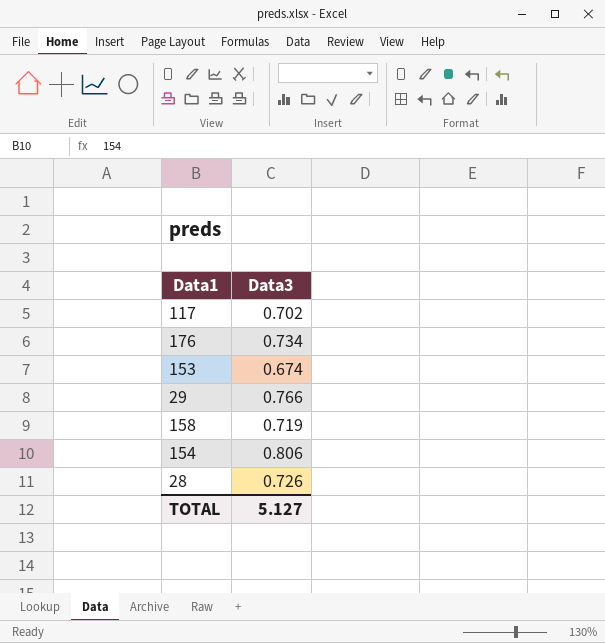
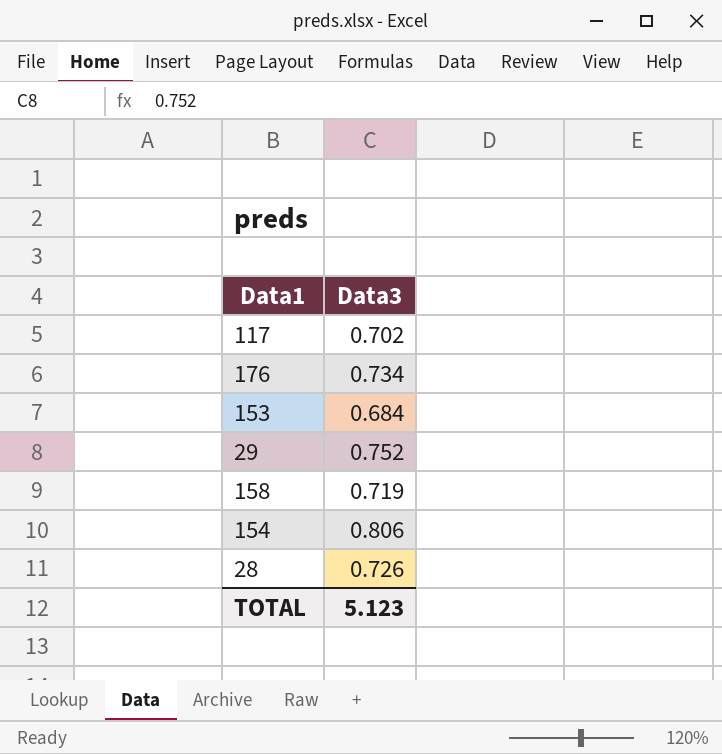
153 | Data3: 0.674 -> 0.684
29 | Data3: 0.766 -> 0.752
TOTAL | Data3: 5.127 -> 5.123

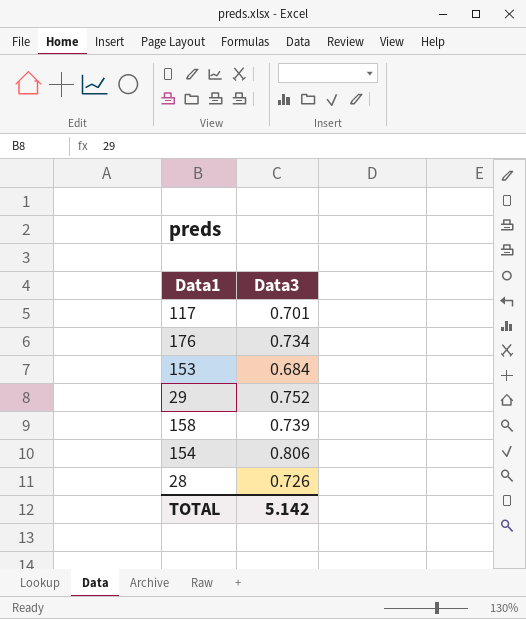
117 | Data3: 0.702 -> 0.701
158 | Data3: 0.719 -> 0.739
TOTAL | Data3: 5.123 -> 5.142

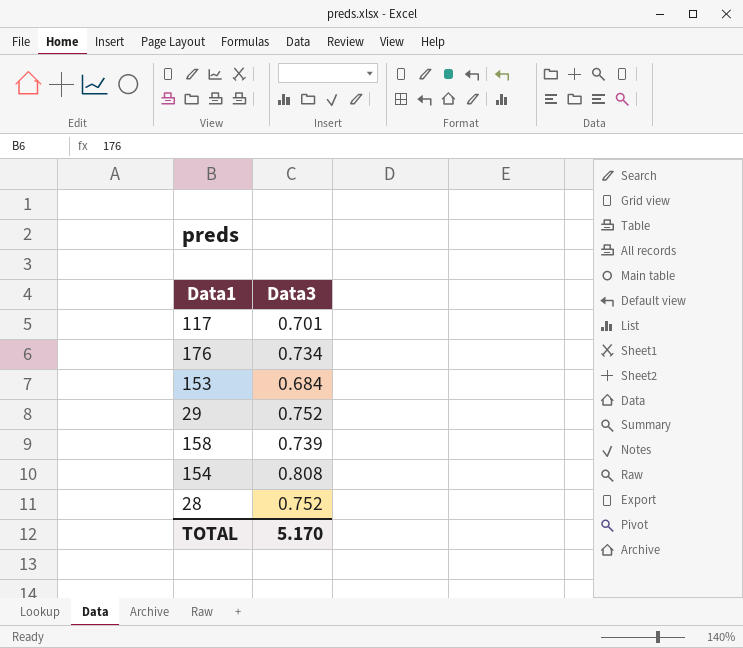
154 | Data3: 0.806 -> 0.808
28 | Data3: 0.726 -> 0.752
TOTAL | Data3: 5.142 -> 5.170

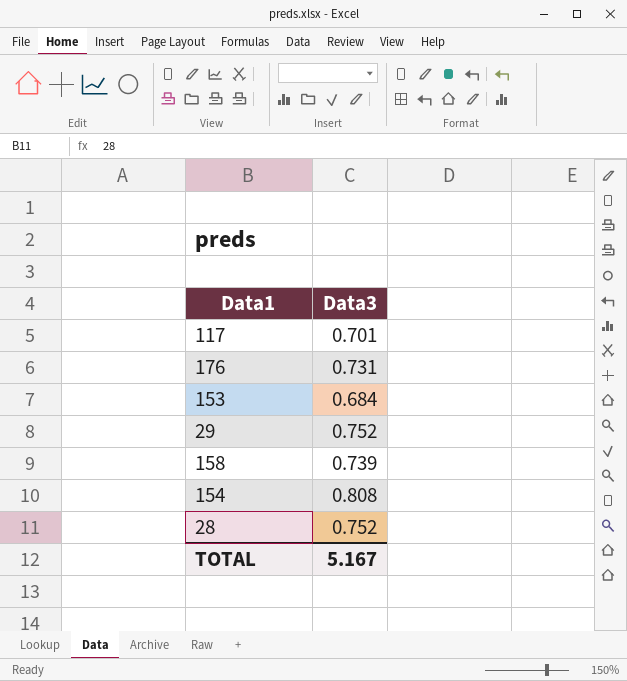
176 | Data3: 0.734 -> 0.731
TOTAL | Data3: 5.170 -> 5.167

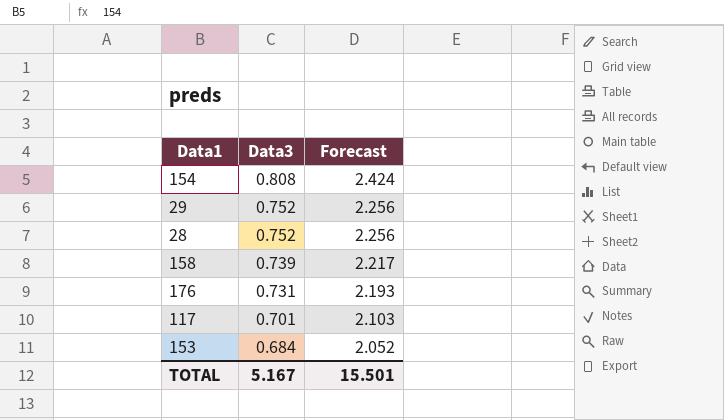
row order: none -> Data3 descending
column Forecast | formula: none -> [Data3] * 3

